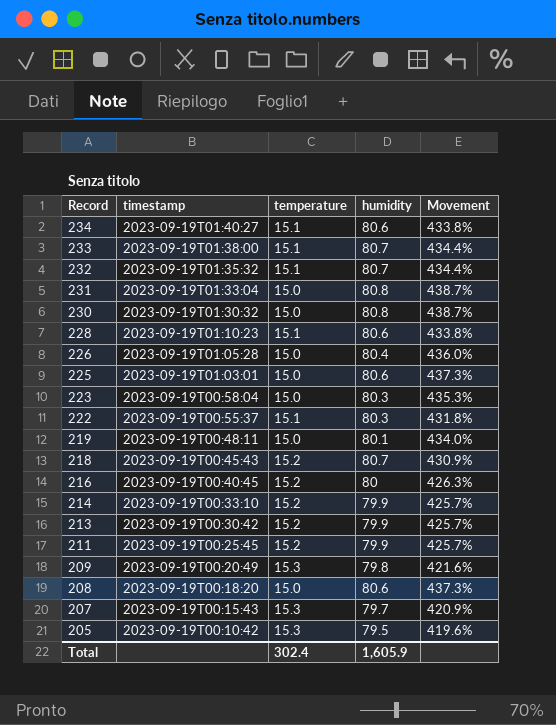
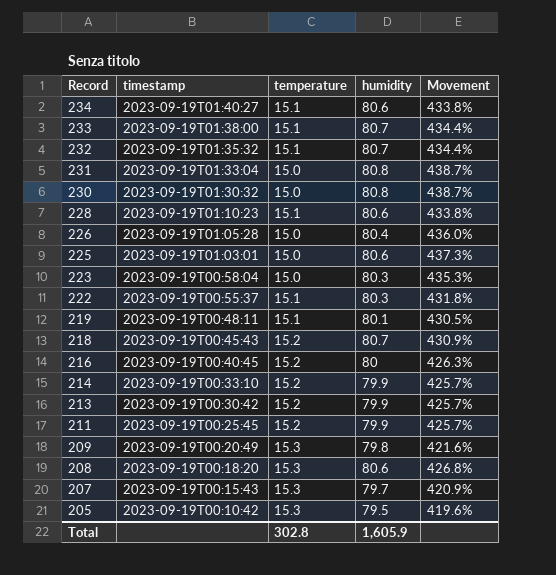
219 | temperature: 15.0 -> 15.1
219 | Movement: 434.0% -> 430.5%
208 | temperature: 15.0 -> 15.3
208 | Movement: 437.3% -> 426.8%
Total | temperature: 302.4 -> 302.8

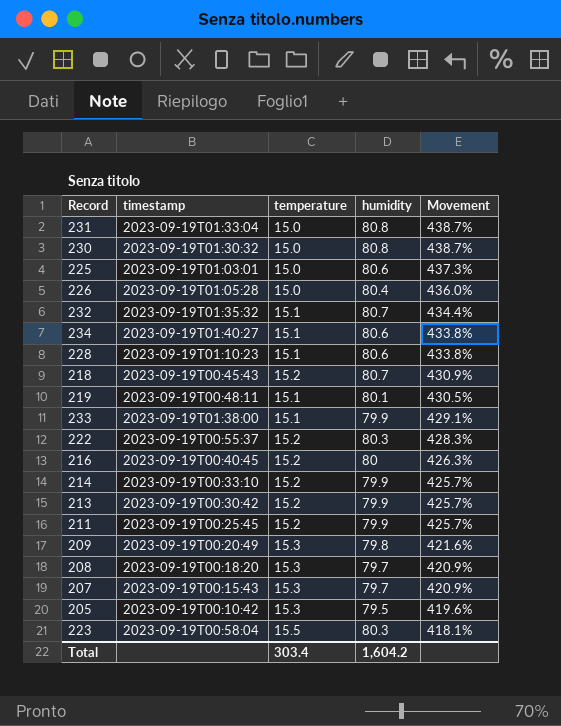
row order: Record descending -> Movement descending
233 | humidity: 80.7 -> 79.9
233 | Movement: 434.4% -> 429.1%
222 | temperature: 15.1 -> 15.2
222 | Movement: 431.8% -> 428.3%
208 | humidity: 80.6 -> 79.7
208 | Movement: 426.8% -> 420.9%
223 | temperature: 15.0 -> 15.5
223 | Movement: 435.3% -> 418.1%
Total | temperature: 302.8 -> 303.4
Total | humidity: 1,605.9 -> 1,604.2

